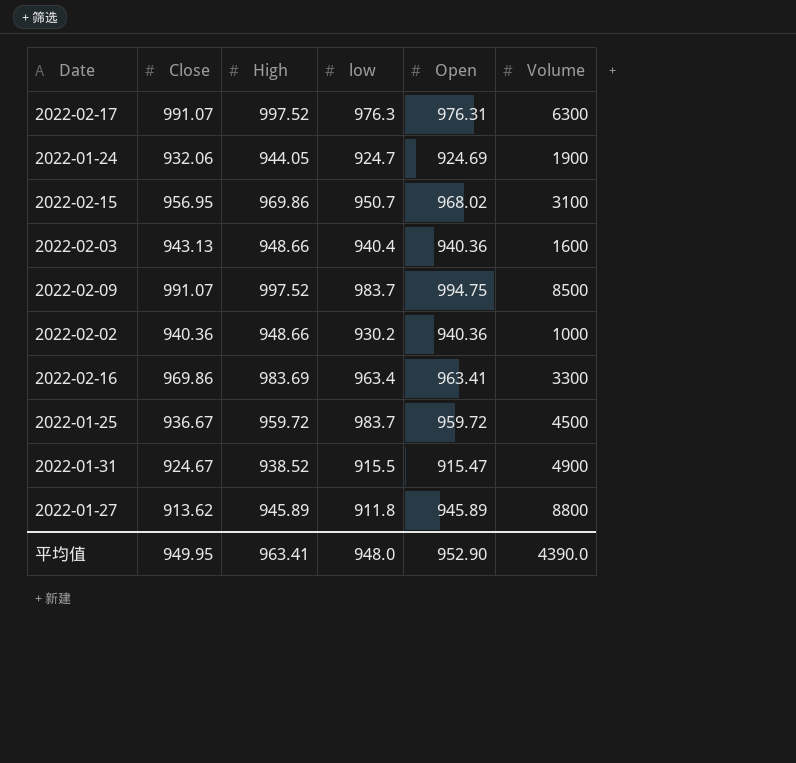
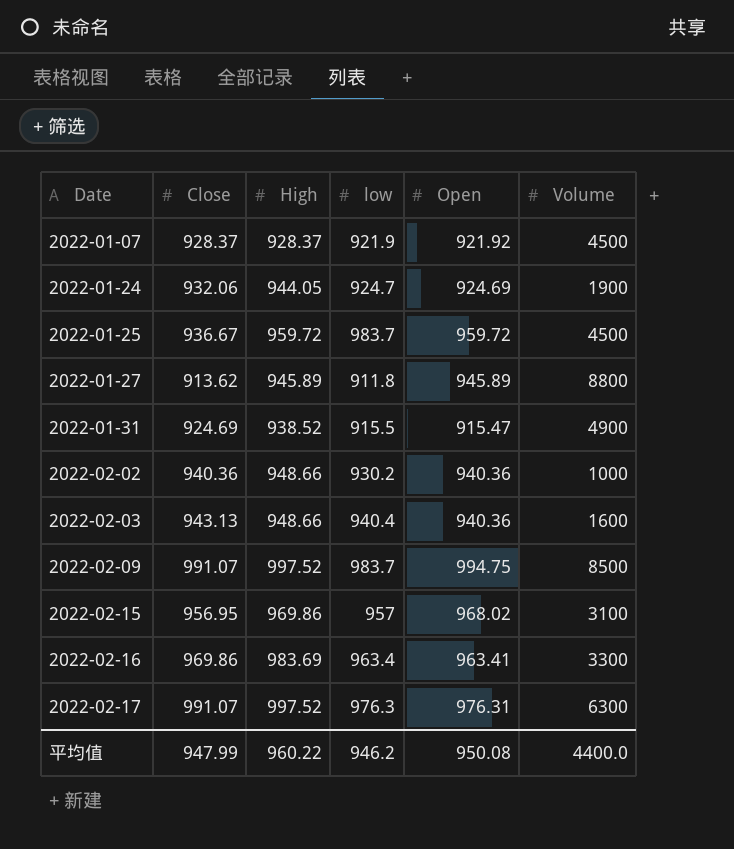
row order: none -> Date ascending
row 2022-01-07: none -> 928.37 | 928.37 | 921.9 | 921.92 | 4500
2022-01-31 | Close: 924.67 -> 924.69
2022-02-15 | low: 950.7 -> 957
平均值 | Close: 949.95 -> 947.99
平均值 | High: 963.41 -> 960.22
平均值 | low: 948.0 -> 946.2
平均值 | Open: 952.90 -> 950.08
平均值 | Volume: 4390.0 -> 4400.0

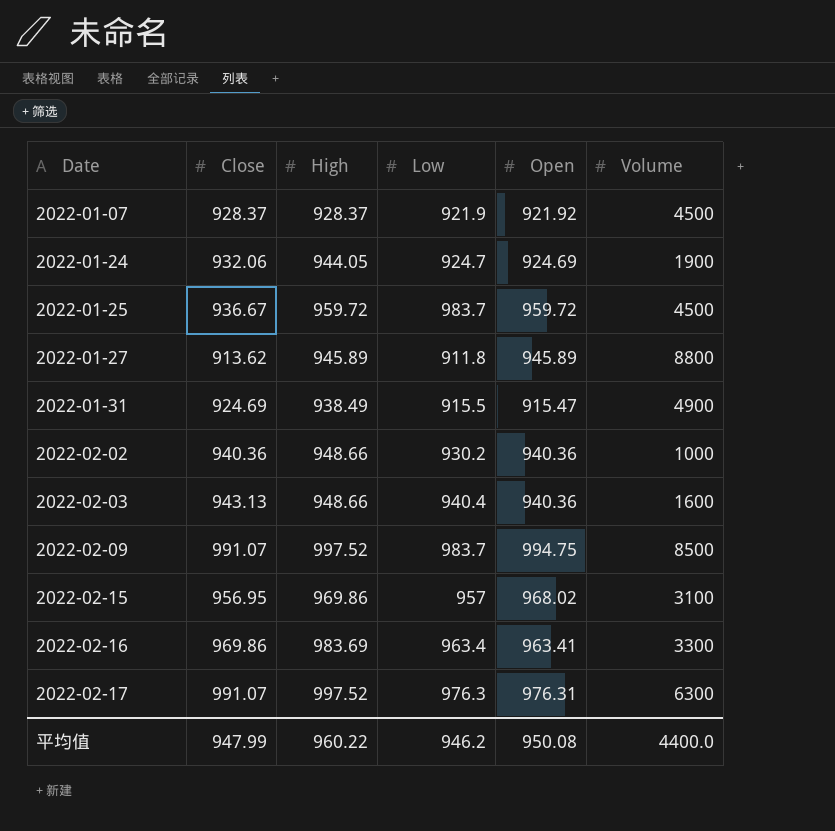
column name: low -> Low
2022-01-31 | High: 938.52 -> 938.49

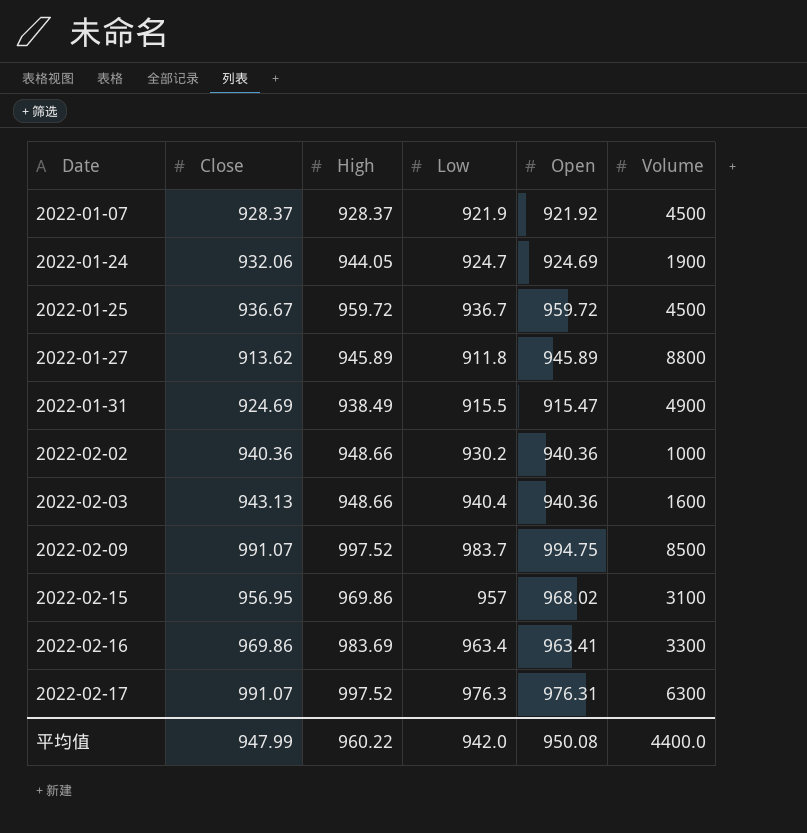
2022-01-25 | Low: 983.7 -> 936.7
平均值 | Low: 946.2 -> 942.0

